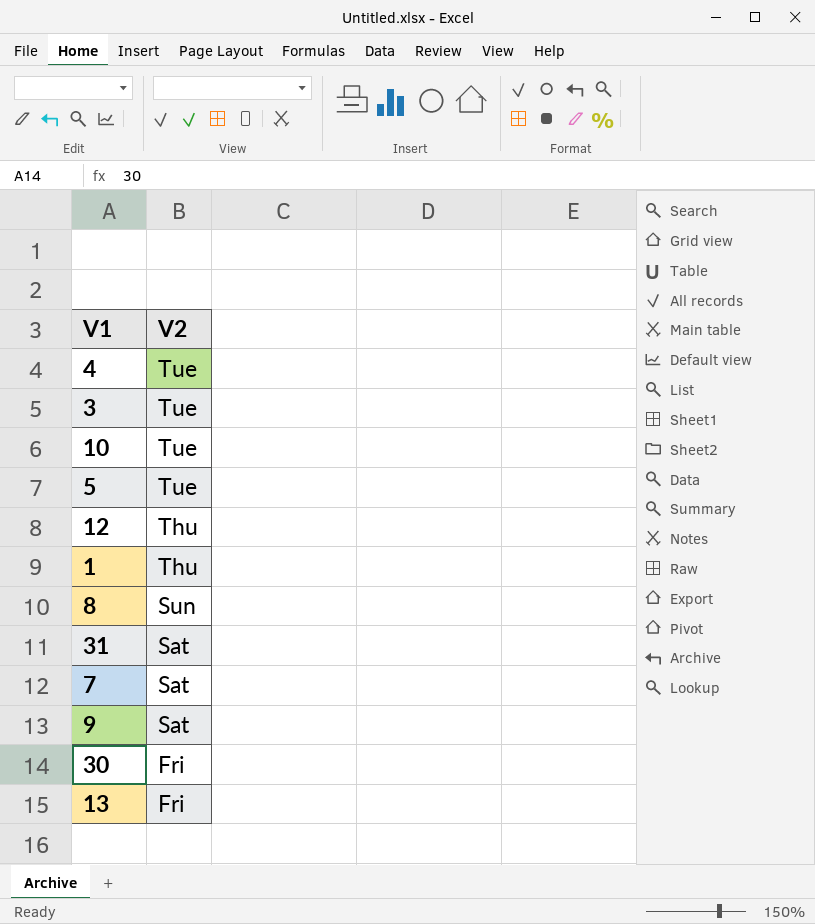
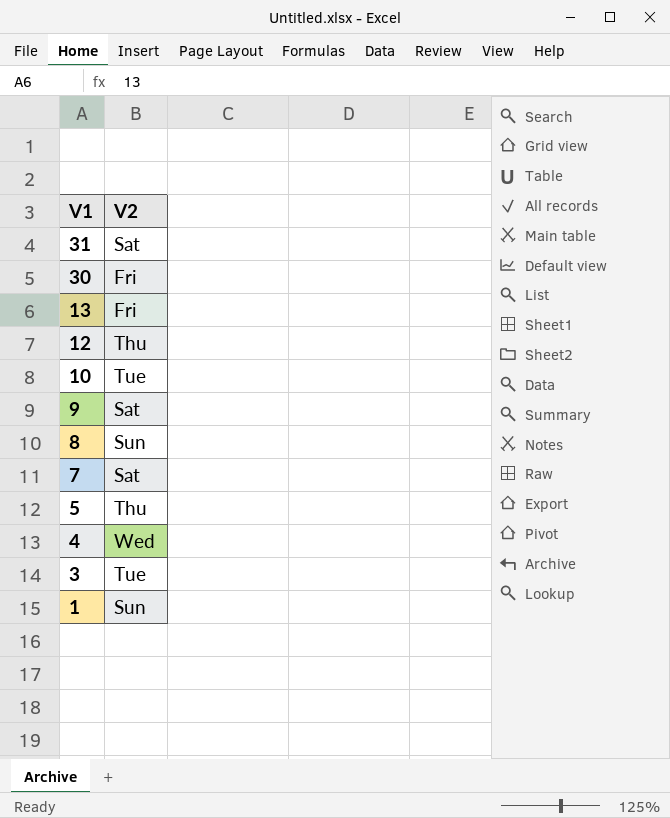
row order: V2 descending -> V1 descending
5 | V2: Tue -> Thu
4 | V2: Tue -> Wed
1 | V2: Thu -> Sun

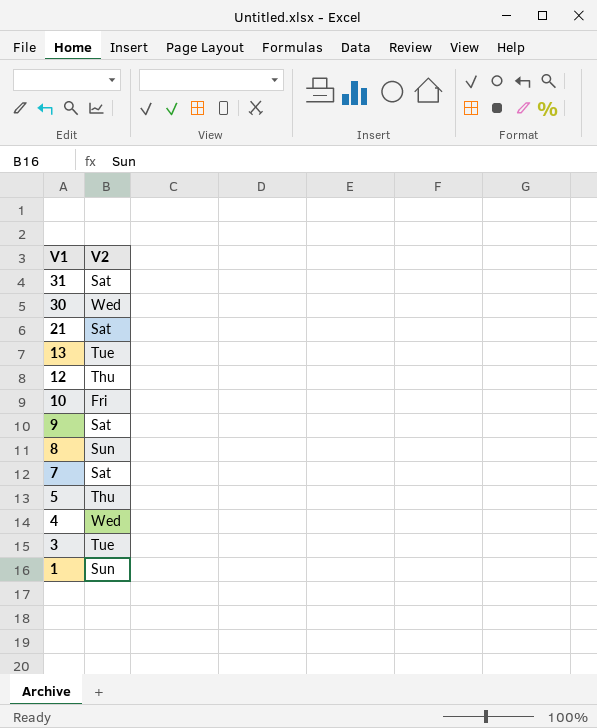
30 | V2: Fri -> Wed
row 21: none -> Sat
13 | V2: Fri -> Tue
10 | V2: Tue -> Fri

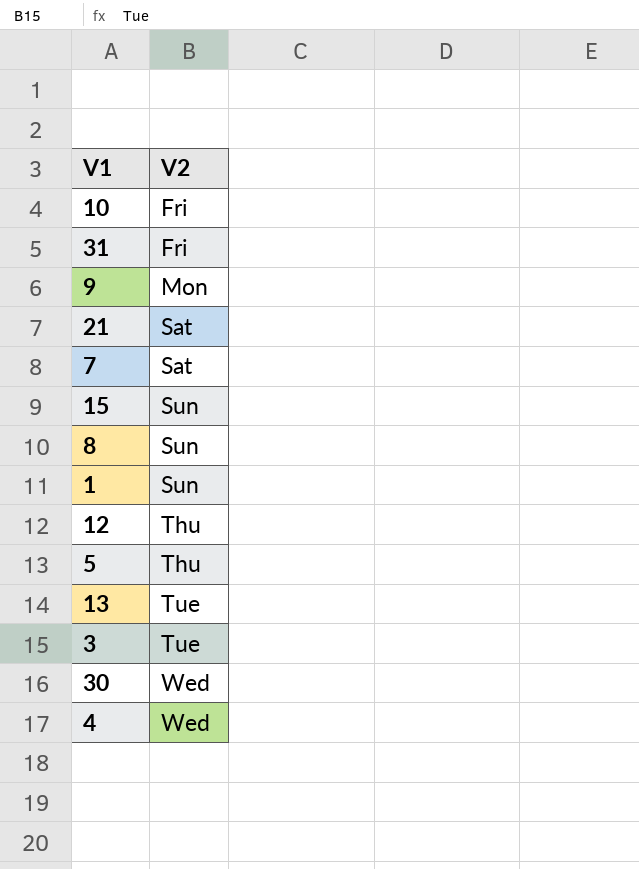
row order: V1 descending -> V2 ascending
31 | V2: Sat -> Fri
9 | V2: Sat -> Mon
row 15: none -> Sun

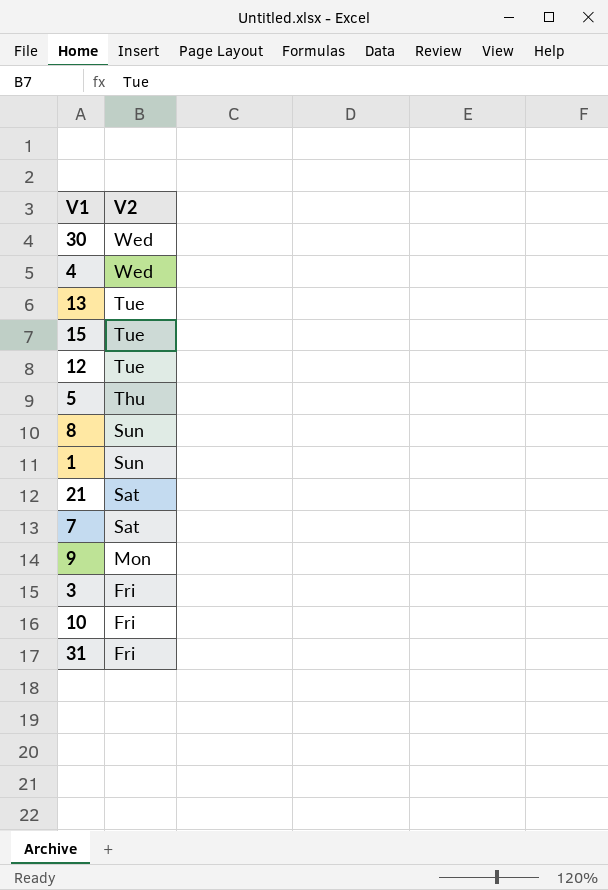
row order: V2 ascending -> V2 descending
15 | V2: Sun -> Tue
12 | V2: Thu -> Tue
3 | V2: Tue -> Fri

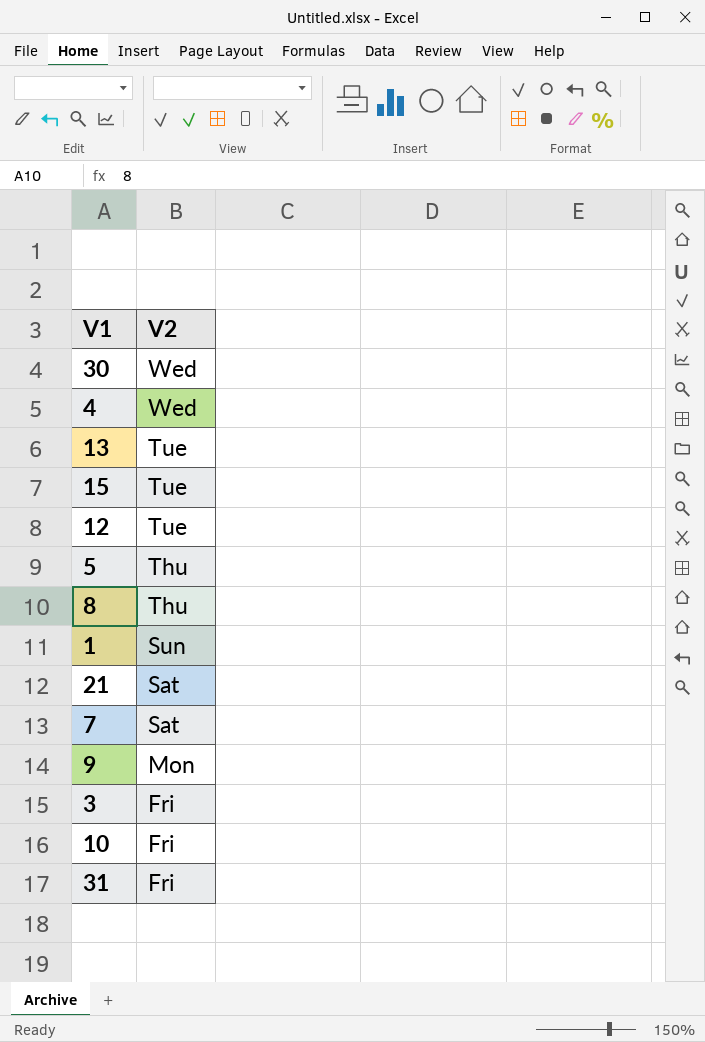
8 | V2: Sun -> Thu

